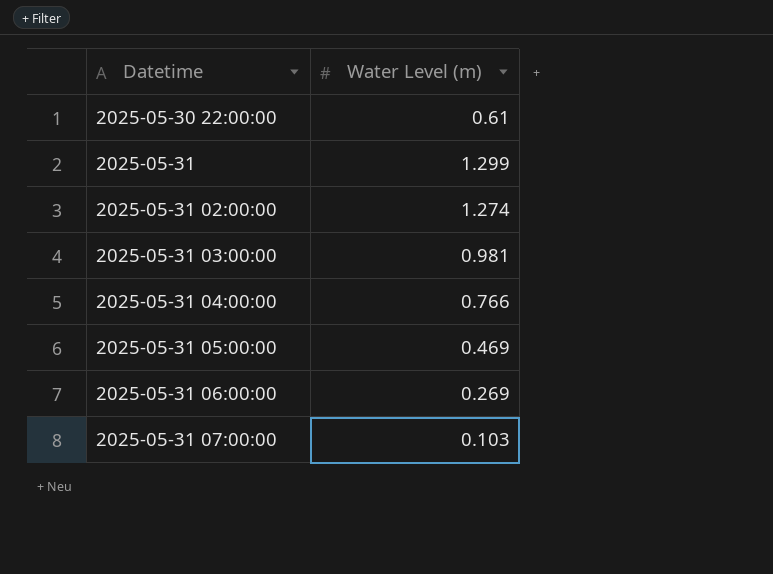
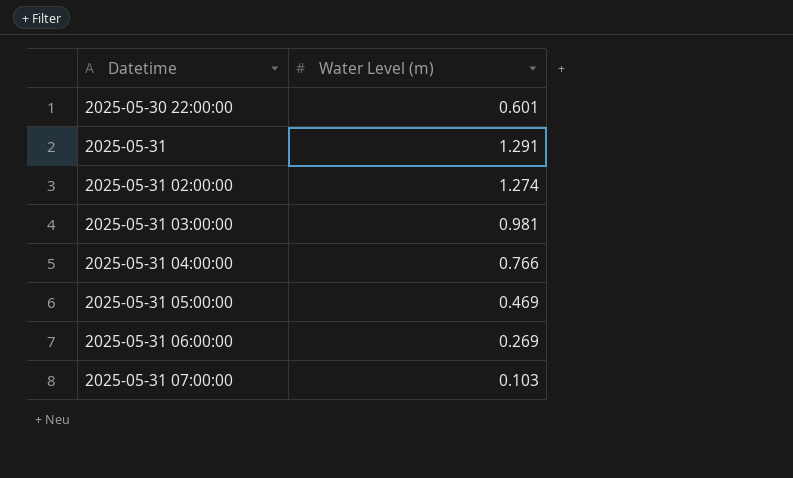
2025-05-30 22:00:00 | Water Level (m): 0.61 -> 0.601
2025-05-31 | Water Level (m): 1.299 -> 1.291

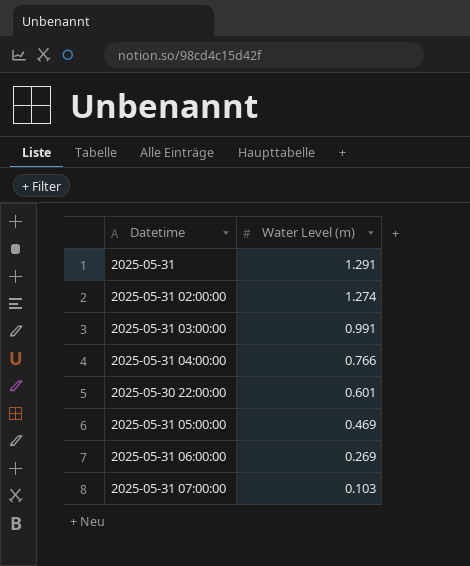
row order: Datetime ascending -> Water Level (m) descending
2025-05-31 03:00:00 | Water Level (m): 0.981 -> 0.991

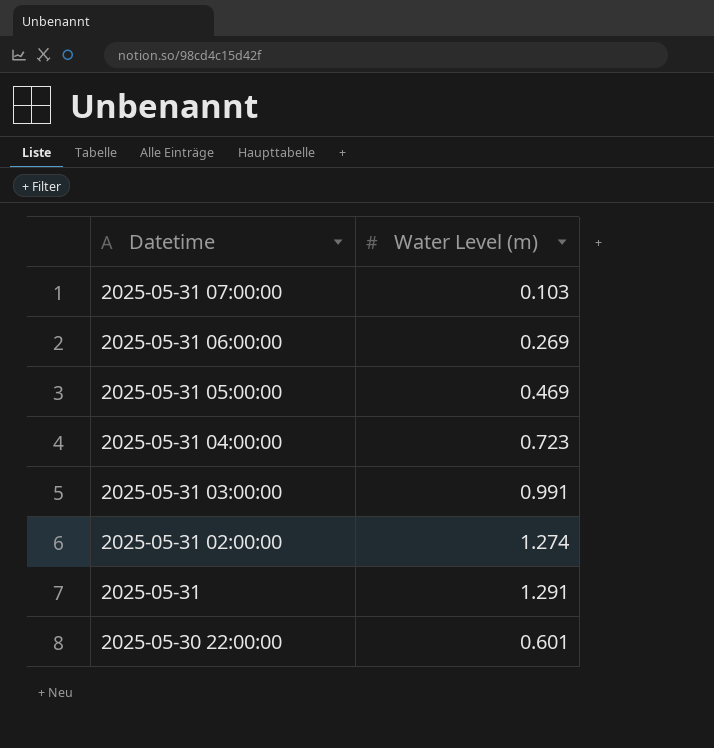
row order: Water Level (m) descending -> Datetime descending
2025-05-31 04:00:00 | Water Level (m): 0.766 -> 0.723

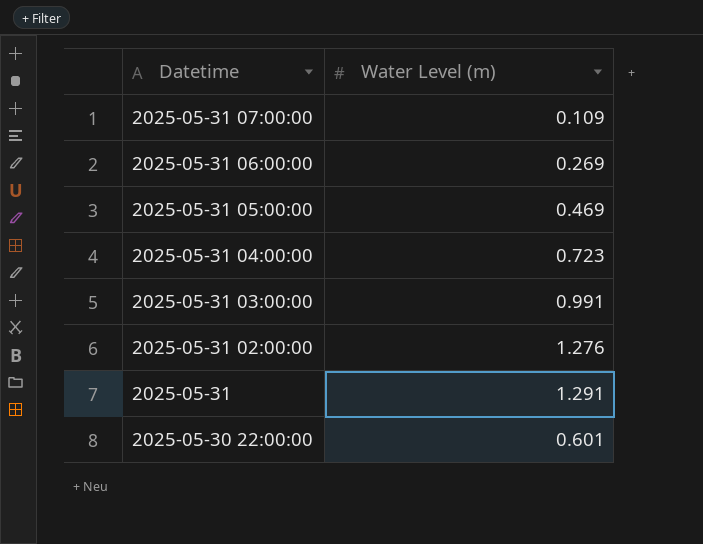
2025-05-31 07:00:00 | Water Level (m): 0.103 -> 0.109
2025-05-31 02:00:00 | Water Level (m): 1.274 -> 1.276

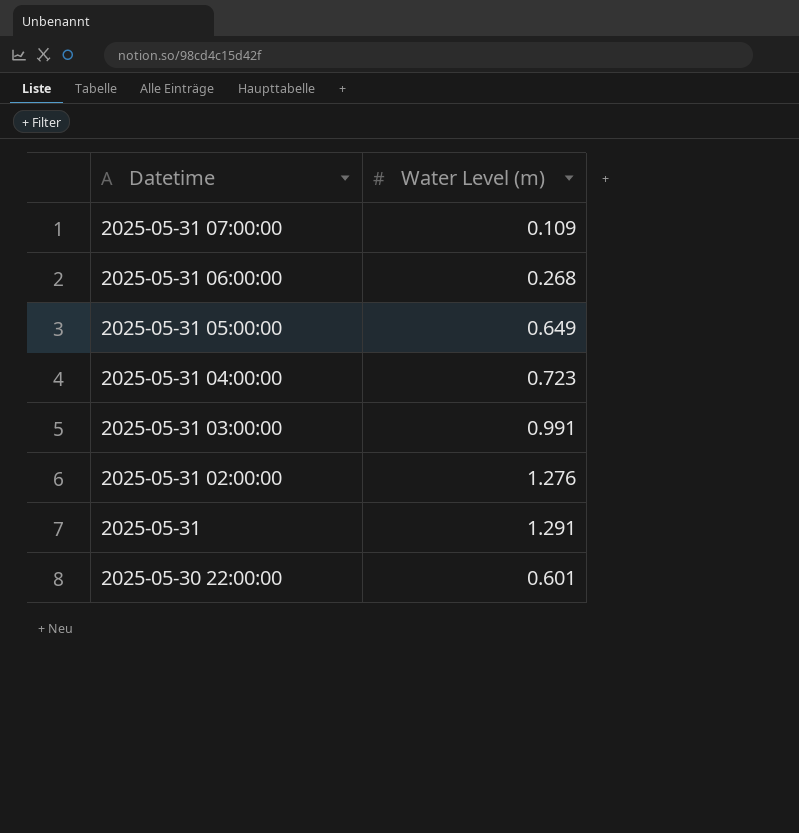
2025-05-31 06:00:00 | Water Level (m): 0.269 -> 0.268
2025-05-31 05:00:00 | Water Level (m): 0.469 -> 0.649

